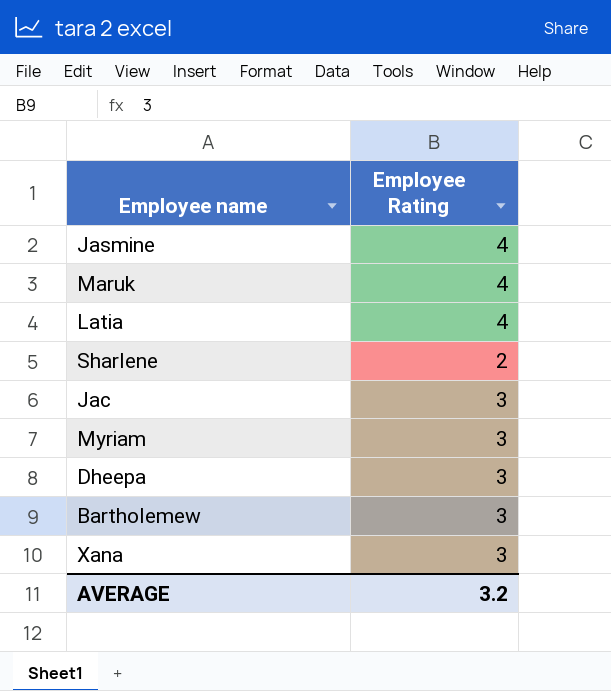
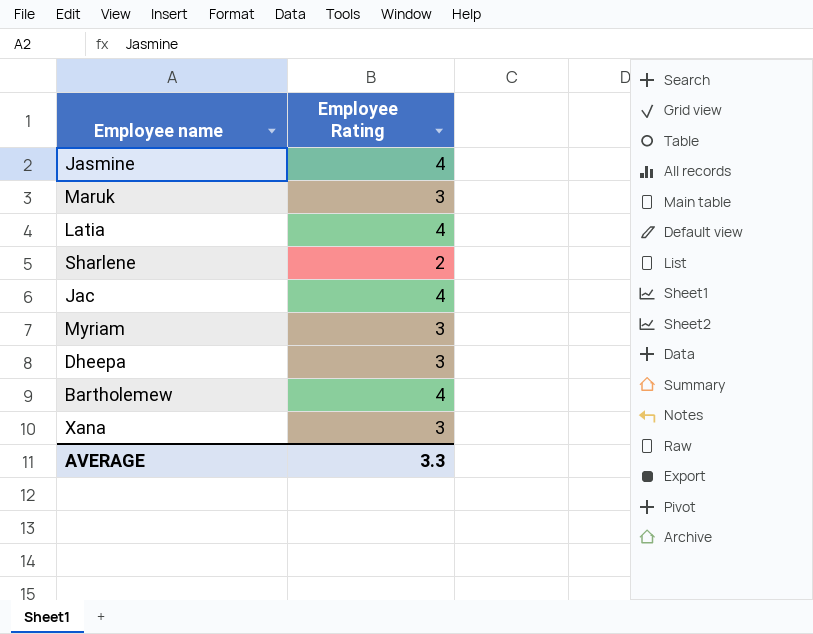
Maruk | Employee Rating: 4 -> 3
Jac | Employee Rating: 3 -> 4
Bartholemew | Employee Rating: 3 -> 4
AVERAGE | Employee Rating: 3.2 -> 3.3

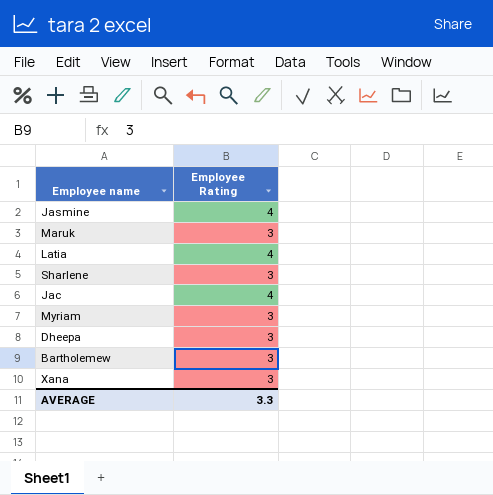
Sharlene | Employee Rating: 2 -> 3
Bartholemew | Employee Rating: 4 -> 3

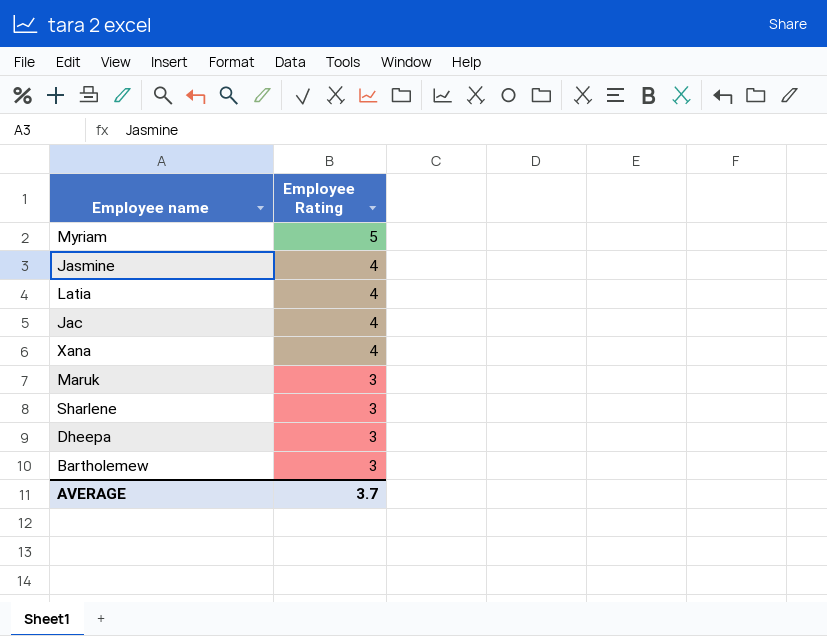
row order: none -> Employee Rating descending
Myriam | Employee Rating: 3 -> 5
Xana | Employee Rating: 3 -> 4
AVERAGE | Employee Rating: 3.3 -> 3.7

